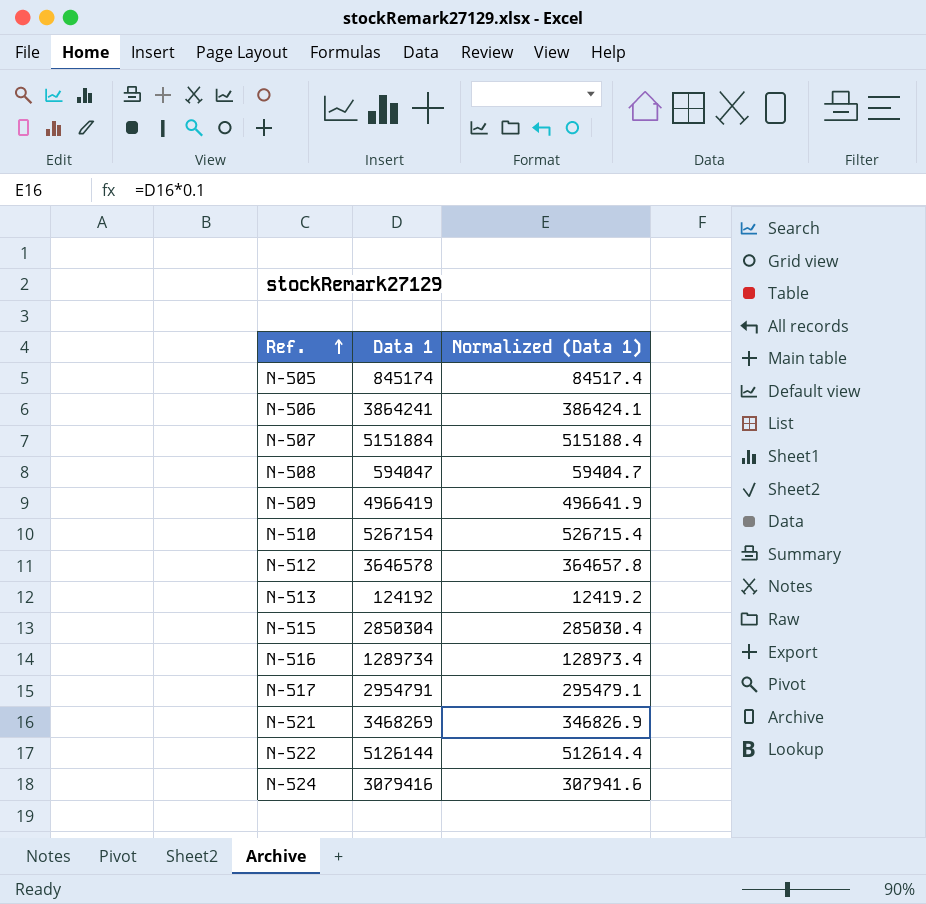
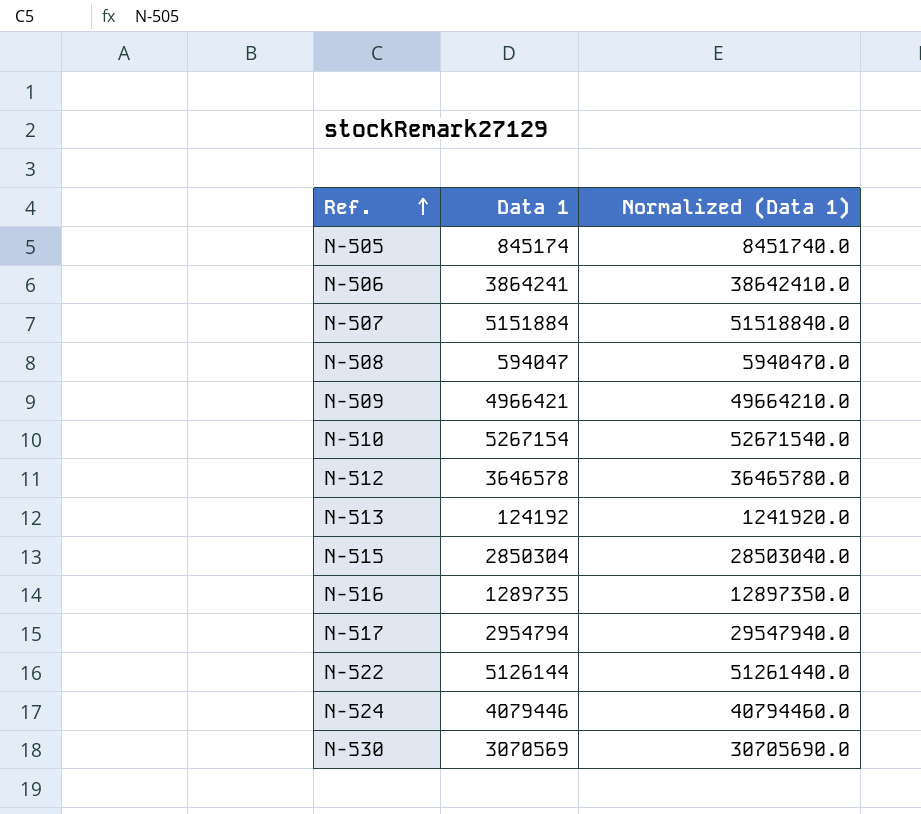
column Normalized (Data 1) | formula: [Data 1] * 0.1 -> [Data 1] * 10
row N-521: 3468269 | 346826.9 -> none
N-509 | Data 1: 4966419 -> 4966421
N-516 | Data 1: 1289734 -> 1289735
N-517 | Data 1: 2954791 -> 2954794
N-524 | Data 1: 3079416 -> 4079446
row N-530: none -> 3070569 | 30705690.0

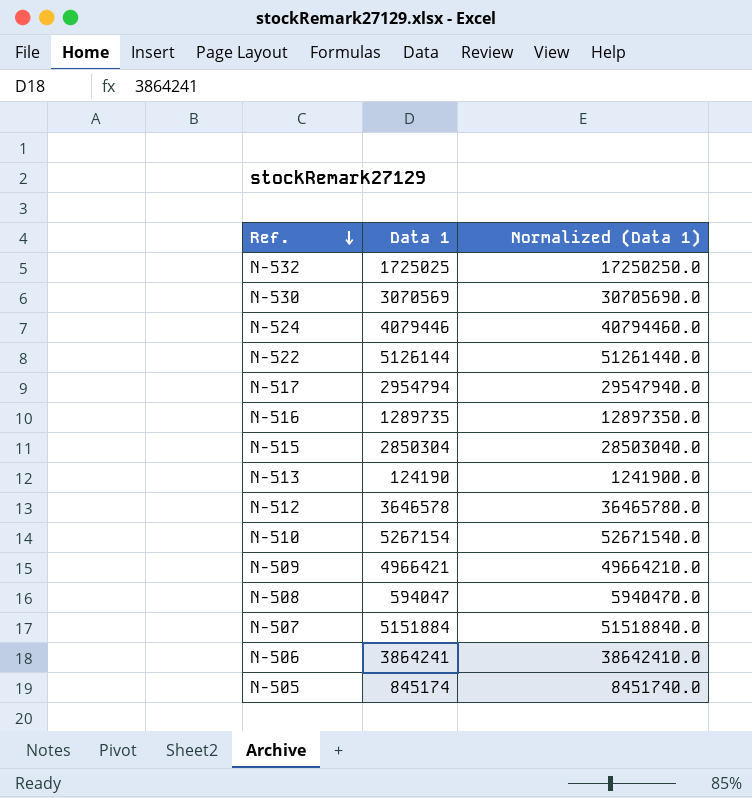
row order: Ref. ascending -> Ref. descending
row N-532: none -> 1725025 | 17250250.0
N-513 | Data 1: 124192 -> 124190
N-513 | Normalized (Data 1): 1241920.0 -> 1241900.0

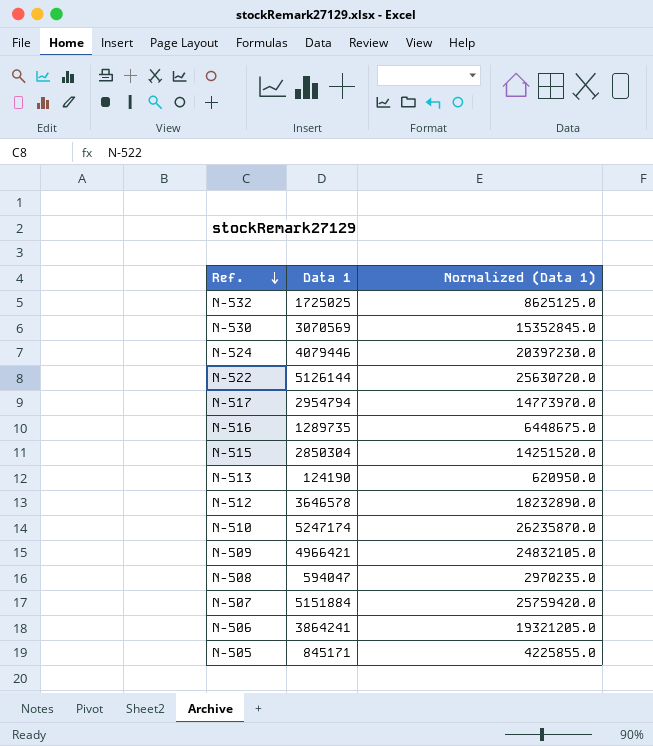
column Normalized (Data 1) | formula: [Data 1] * 10 -> [Data 1] * 5
N-510 | Data 1: 5267154 -> 5247174
N-505 | Data 1: 845174 -> 845171

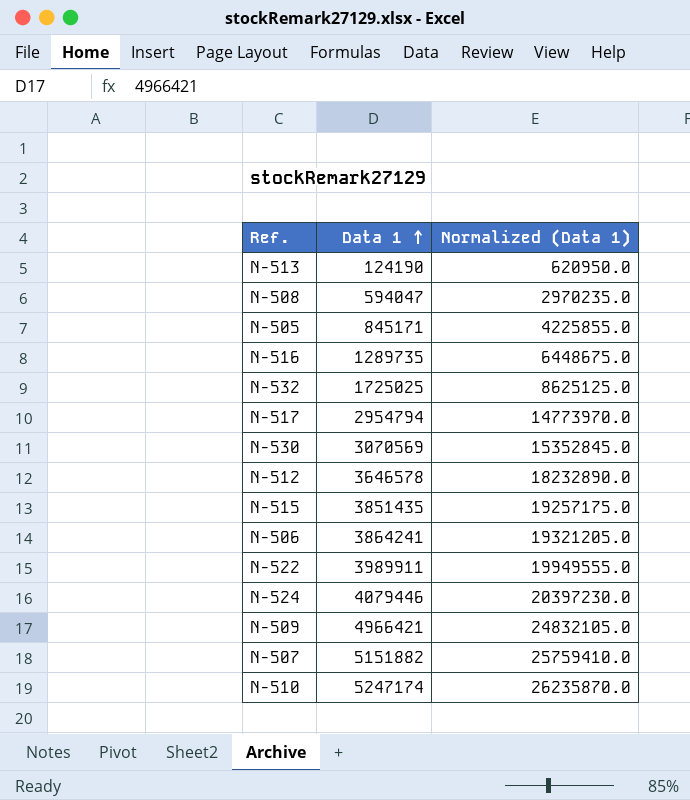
row order: Ref. descending -> Data 1 ascending
N-515 | Data 1: 2850304 -> 3851435
N-515 | Normalized (Data 1): 14251520.0 -> 19257175.0
N-522 | Data 1: 5126144 -> 3989911
N-522 | Normalized (Data 1): 25630720.0 -> 19949555.0
N-507 | Data 1: 5151884 -> 5151882
N-507 | Normalized (Data 1): 25759420.0 -> 25759410.0

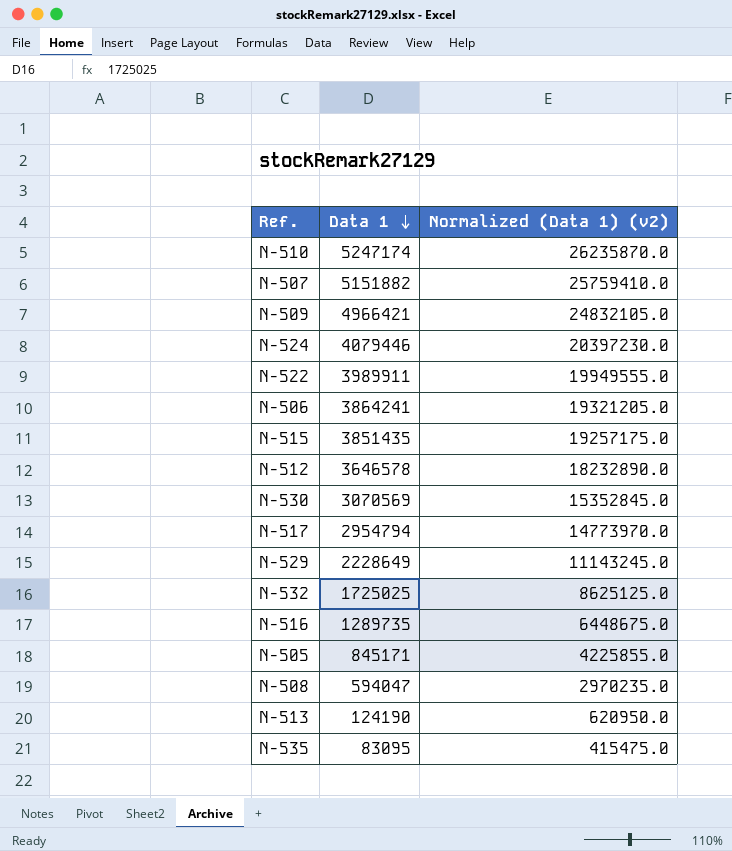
row order: Data 1 ascending -> Data 1 descending
column name: Normalized (Data 1) -> Normalized (Data 1) (v2)
row N-529: none -> 2228649 | 11143245.0
row N-535: none -> 83095 | 415475.0

